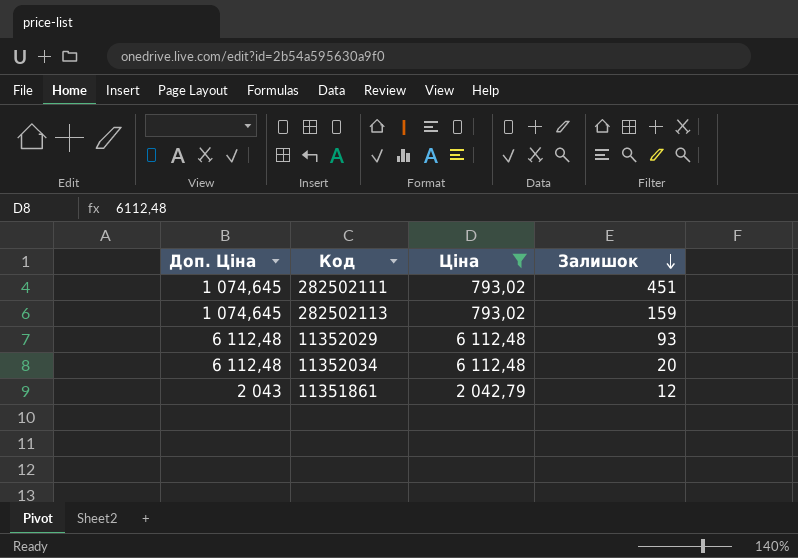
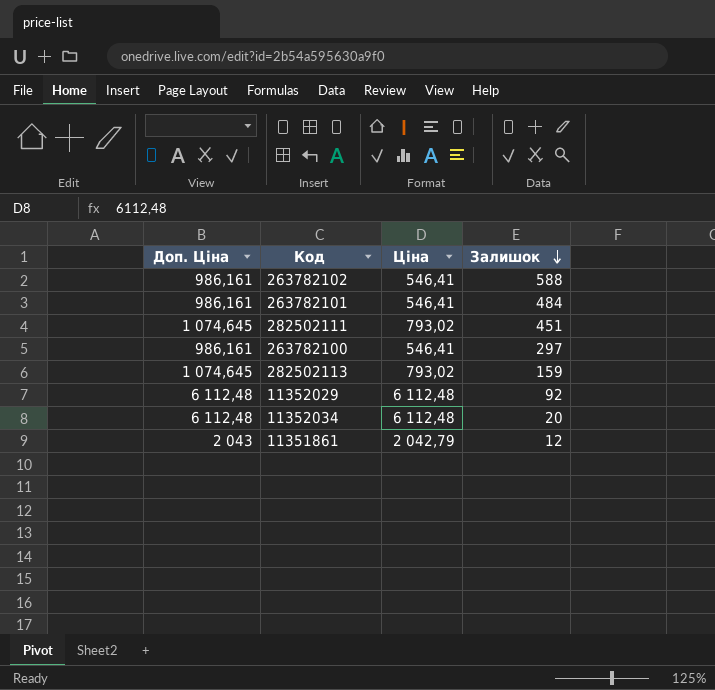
filter: Ціна != 546,41 -> none
11352029 | Залишок: 93 -> 92

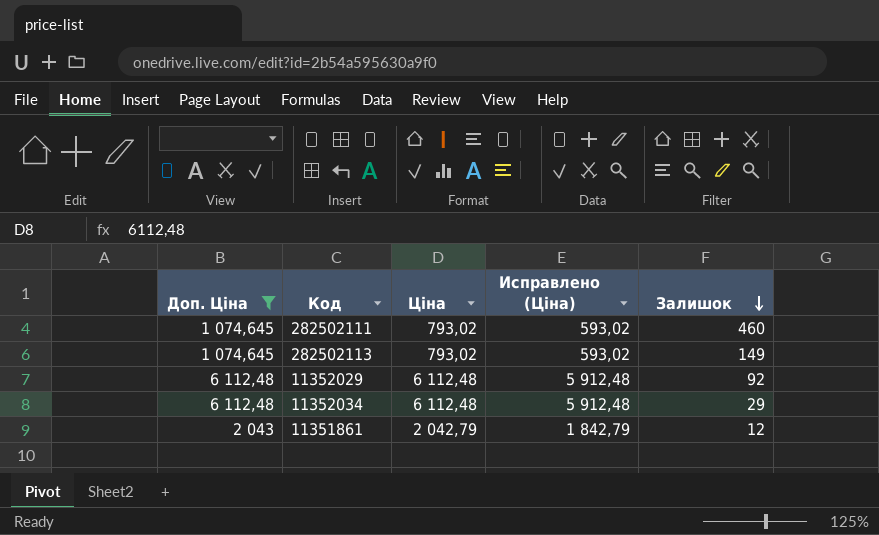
filter: none -> Доп. Ціна != 986,161
column Исправлено (Ціна) | formula: none -> [Ціна] - 200
282502111 | Залишок: 451 -> 460
282502113 | Залишок: 159 -> 149
11352034 | Залишок: 20 -> 29

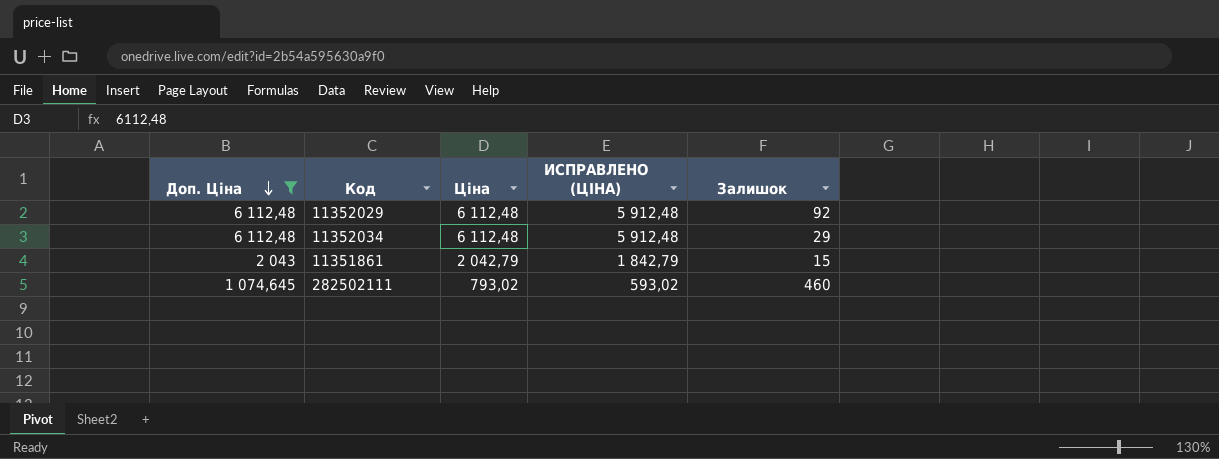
row order: Залишок descending -> Доп. Ціна descending
column name: Исправлено (Ціна) -> ИСПРАВЛЕНО (ЦІНА)
row 282502113: 1 074,645 | 793,02 | 593,02 | 149 -> none
11351861 | Залишок: 12 -> 15

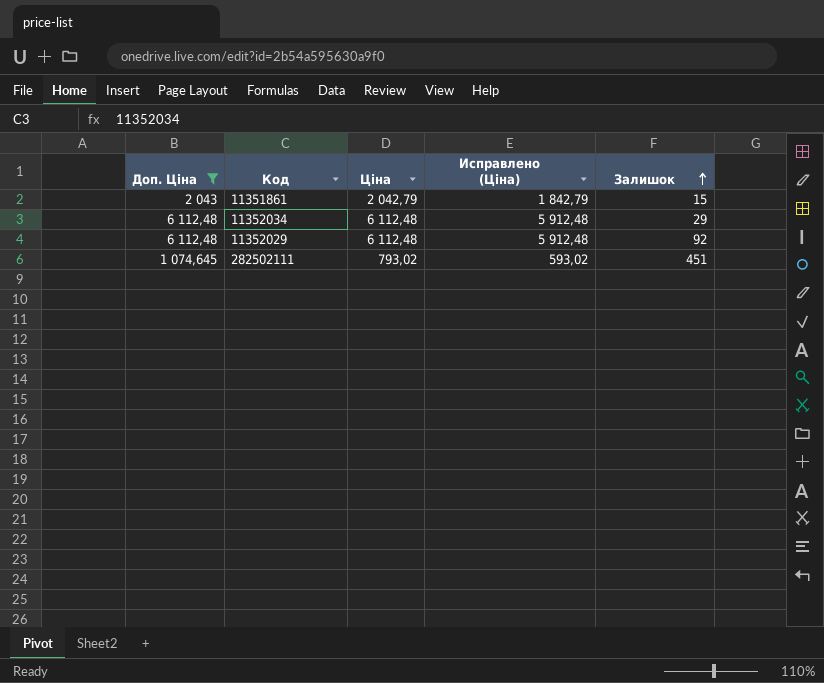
row order: Доп. Ціна descending -> Залишок ascending
column name: ИСПРАВЛЕНО (ЦІНА) -> Исправлено (Ціна)
282502111 | Залишок: 460 -> 451

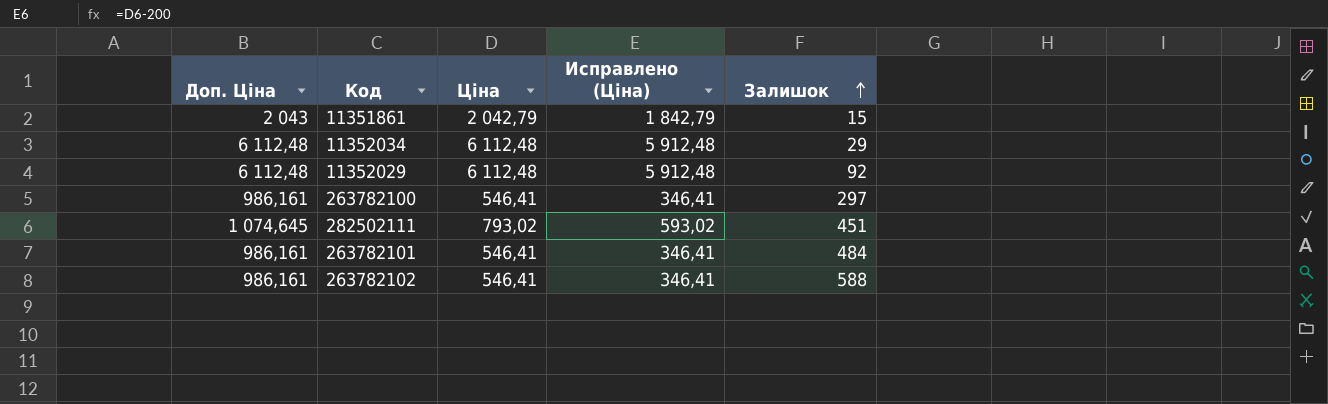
filter: Доп. Ціна != 986,161 -> none

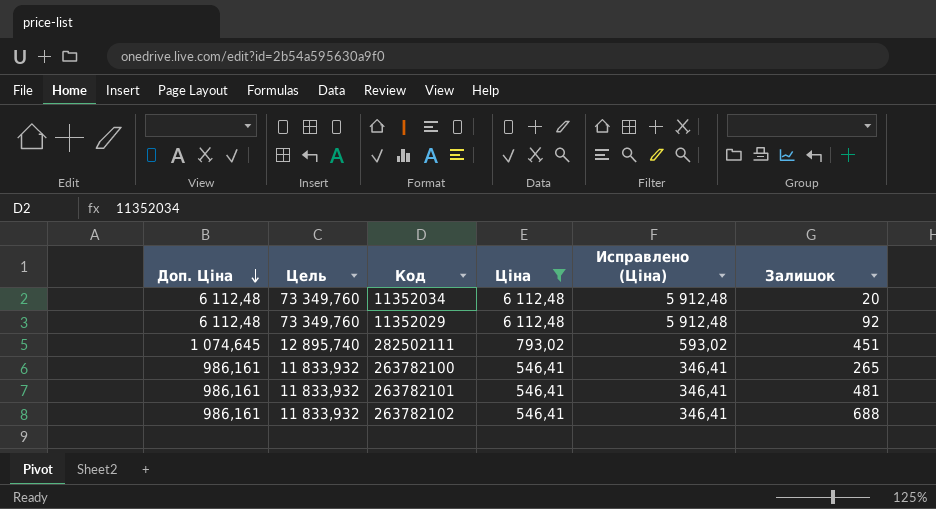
filter: none -> Ціна != 2 042,79
row order: Залишок ascending -> Доп. Ціна descending
column Цель | formula: none -> [Доп. Ціна] * 12
11352034 | Залишок: 29 -> 20
263782100 | Залишок: 297 -> 265
263782101 | Залишок: 484 -> 481
263782102 | Залишок: 588 -> 688

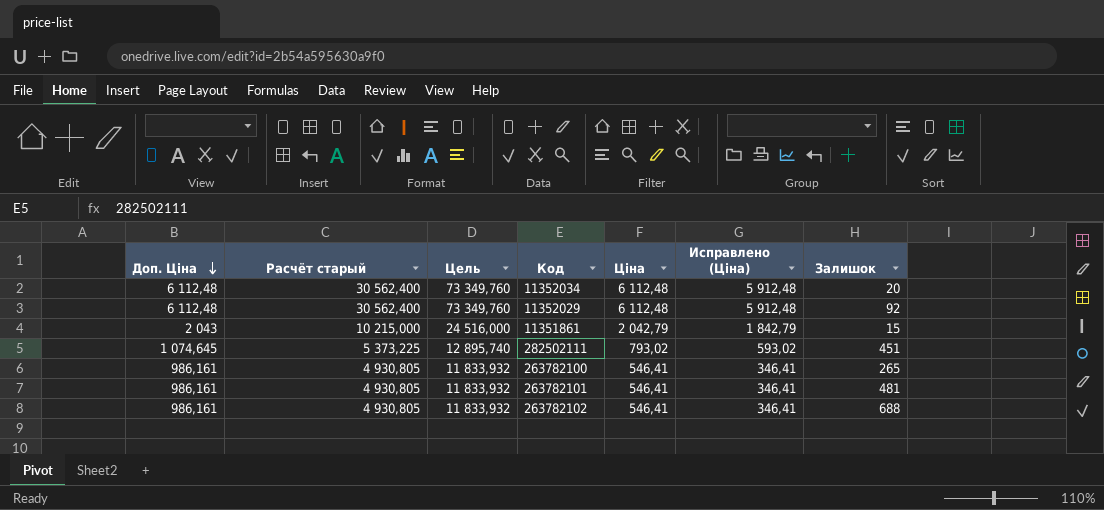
filter: Ціна != 2 042,79 -> none
column Расчёт старый | formula: none -> [Доп. Ціна] * 5

